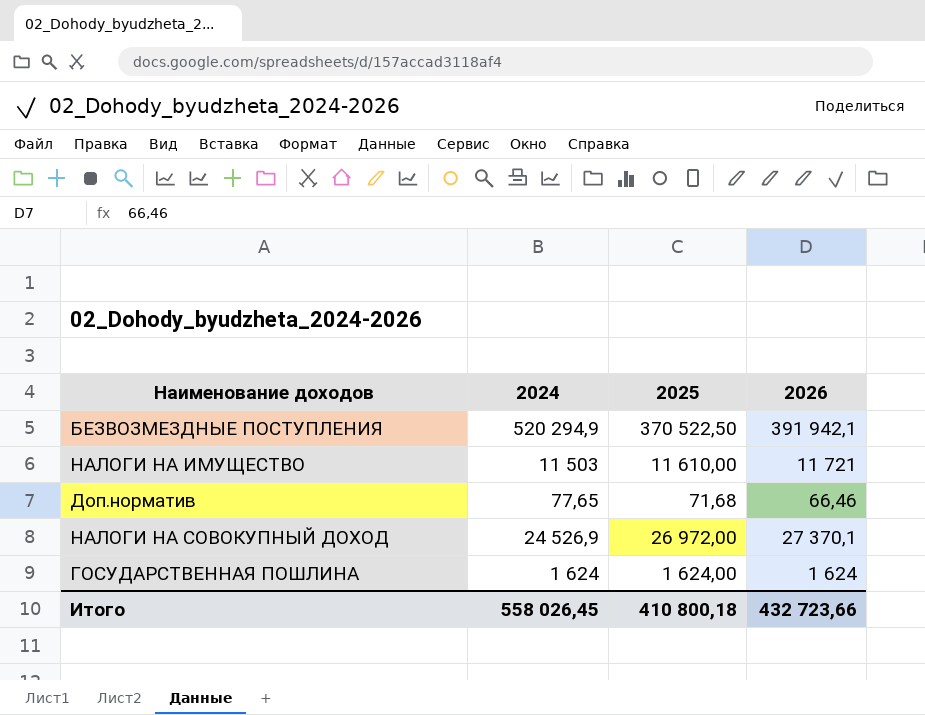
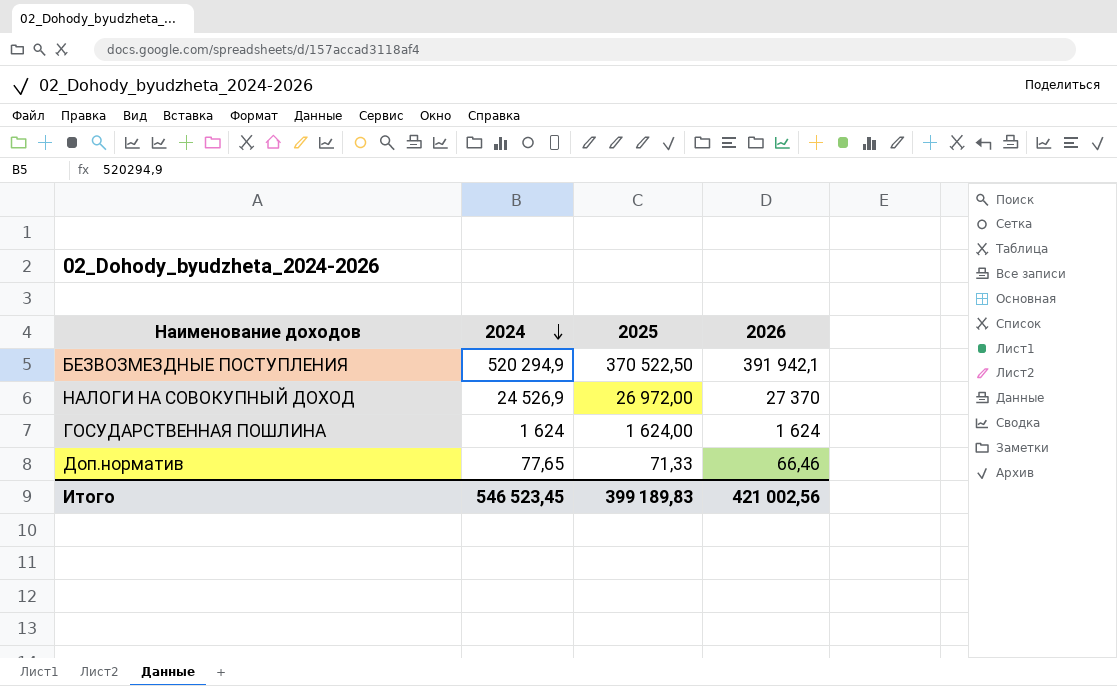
row order: none -> 2024 descending
row НАЛОГИ НА ИМУЩЕСТВО: 11 503 | 11 610,00 | 11 721 -> none
НАЛОГИ НА СОВОКУПНЫЙ ДОХОД | 2026: 27 370,1 -> 27 370
Доп.норматив | 2025: 71,68 -> 71,33
Итого | 2024: 558 026,45 -> 546 523,45
Итого | 2025: 410 800,18 -> 399 189,83
Итого | 2026: 432 723,66 -> 421 002,56

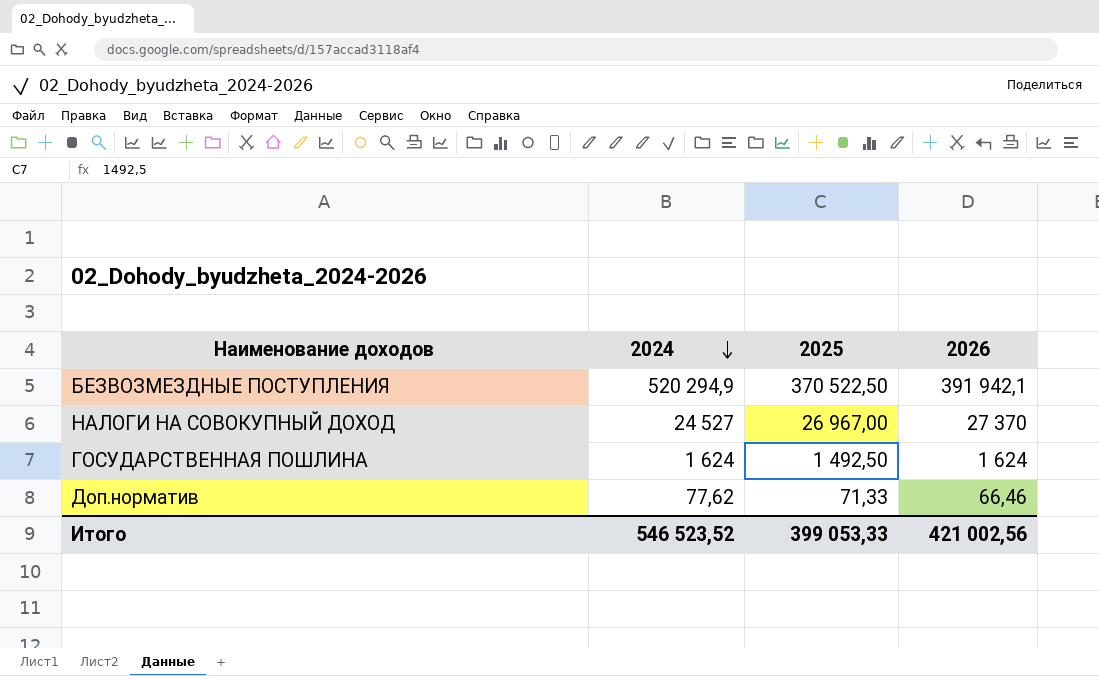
НАЛОГИ НА СОВОКУПНЫЙ ДОХОД | 2024: 24 526,9 -> 24 527
НАЛОГИ НА СОВОКУПНЫЙ ДОХОД | 2025: 26 972,00 -> 26 967,00
ГОСУДАРСТВЕННАЯ ПОШЛИНА | 2025: 1 624,00 -> 1 492,50
Доп.норматив | 2024: 77,65 -> 77,62
Итого | 2024: 546 523,45 -> 546 523,52
Итого | 2025: 399 189,83 -> 399 053,33

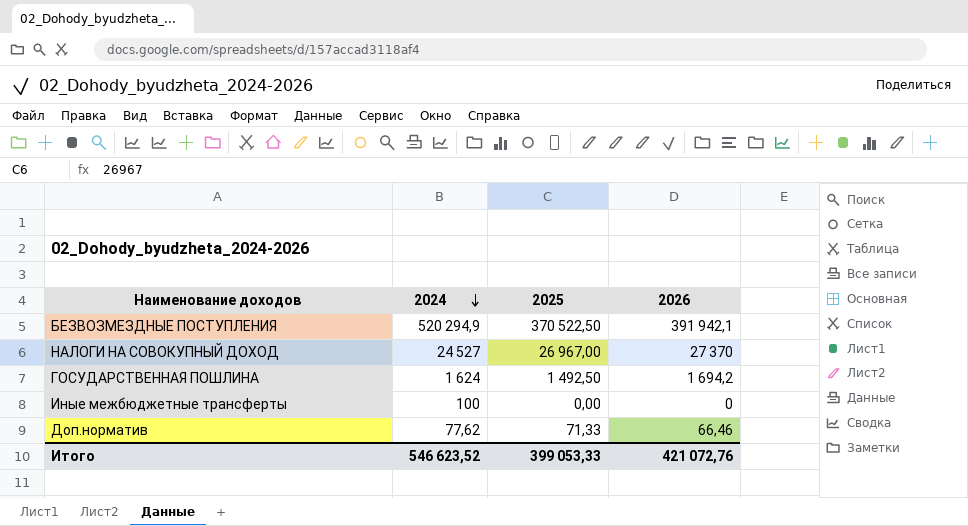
ГОСУДАРСТВЕННАЯ ПОШЛИНА | 2026: 1 624 -> 1 694,2
row Иные межбюджетные трансферты: none -> 100 | 0,00 | 0
Итого | 2024: 546 523,52 -> 546 623,52
Итого | 2026: 421 002,56 -> 421 072,76

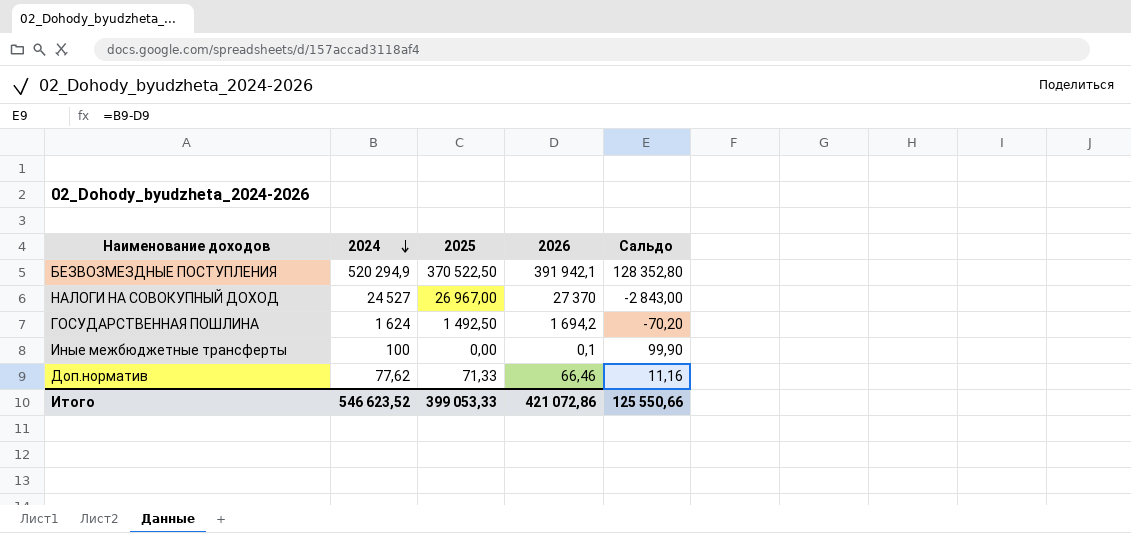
column Сальдо | formula: none -> [2024] - [2026]
Иные межбюджетные трансферты | 2026: 0 -> 0,1
Итого | 2026: 421 072,76 -> 421 072,86

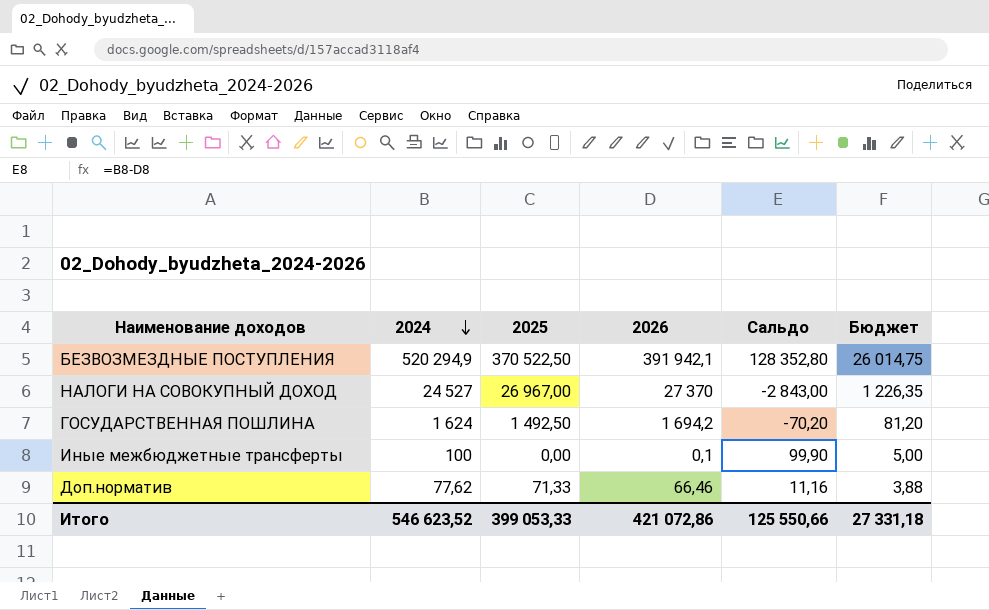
column Бюджет | formula: none -> [2024] * 0,05

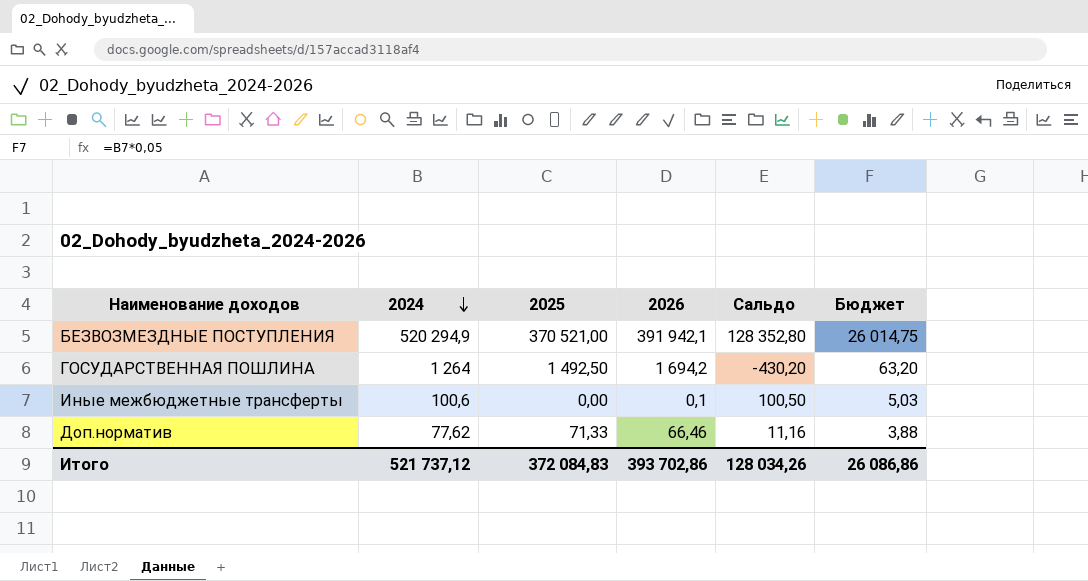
row НАЛОГИ НА СОВОКУПНЫЙ ДОХОД: 24 527 | 26 967,00 | 27 370 | -2 843,00 | 1 226,35 -> none
БЕЗВОЗМЕЗДНЫЕ ПОСТУПЛЕНИЯ | 2025: 370 522,50 -> 370 521,00
ГОСУДАРСТВЕННАЯ ПОШЛИНА | 2024: 1 624 -> 1 264
ГОСУДАРСТВЕННАЯ ПОШЛИНА | Сальдо: -70,20 -> -430,20
ГОСУДАРСТВЕННАЯ ПОШЛИНА | Бюджет: 81,20 -> 63,20
Иные межбюджетные трансферты | 2024: 100 -> 100,6
Иные межбюджетные трансферты | Сальдо: 99,90 -> 100,50
Иные межбюджетные трансферты | Бюджет: 5,00 -> 5,03
Итого | 2024: 546 623,52 -> 521 737,12
Итого | 2025: 399 053,33 -> 372 084,83
Итого | 2026: 421 072,86 -> 393 702,86
Итого | Сальдо: 125 550,66 -> 128 034,26
Итого | Бюджет: 27 331,18 -> 26 086,86

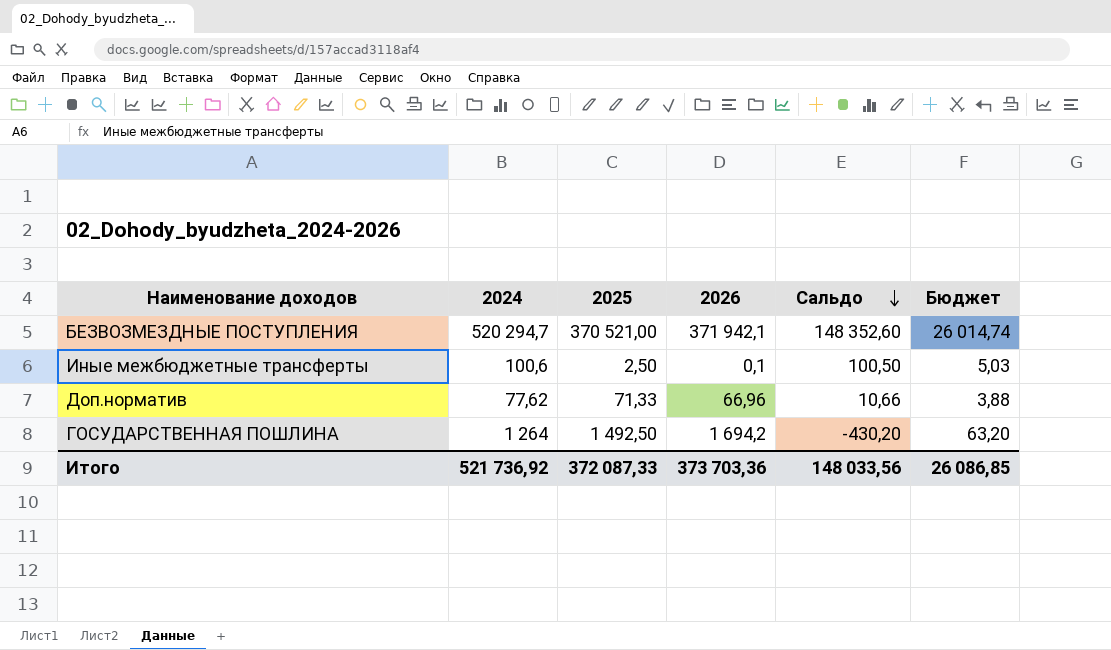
row order: 2024 descending -> Сальдо descending
БЕЗВОЗМЕЗДНЫЕ ПОСТУПЛЕНИЯ | 2024: 520 294,9 -> 520 294,7
БЕЗВОЗМЕЗДНЫЕ ПОСТУПЛЕНИЯ | 2026: 391 942,1 -> 371 942,1
БЕЗВОЗМЕЗДНЫЕ ПОСТУПЛЕНИЯ | Сальдо: 128 352,80 -> 148 352,60
БЕЗВОЗМЕЗДНЫЕ ПОСТУПЛЕНИЯ | Бюджет: 26 014,75 -> 26 014,74
Иные межбюджетные трансферты | 2025: 0,00 -> 2,50
Доп.норматив | 2026: 66,46 -> 66,96
Доп.норматив | Сальдо: 11,16 -> 10,66
Итого | 2024: 521 737,12 -> 521 736,92
Итого | 2025: 372 084,83 -> 372 087,33
Итого | 2026: 393 702,86 -> 373 703,36
Итого | Сальдо: 128 034,26 -> 148 033,56
Итого | Бюджет: 26 086,86 -> 26 086,85

